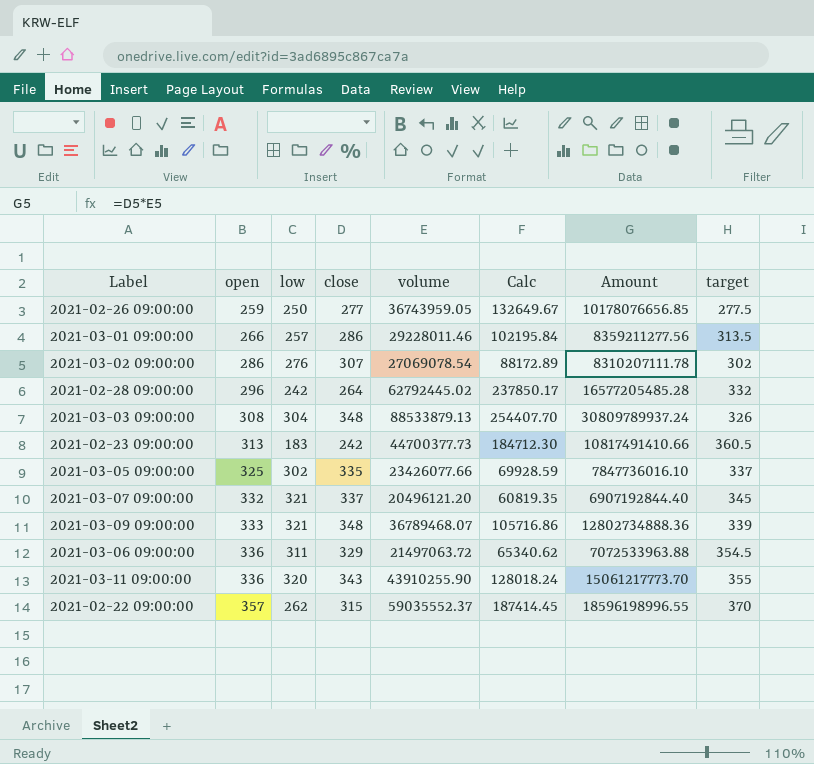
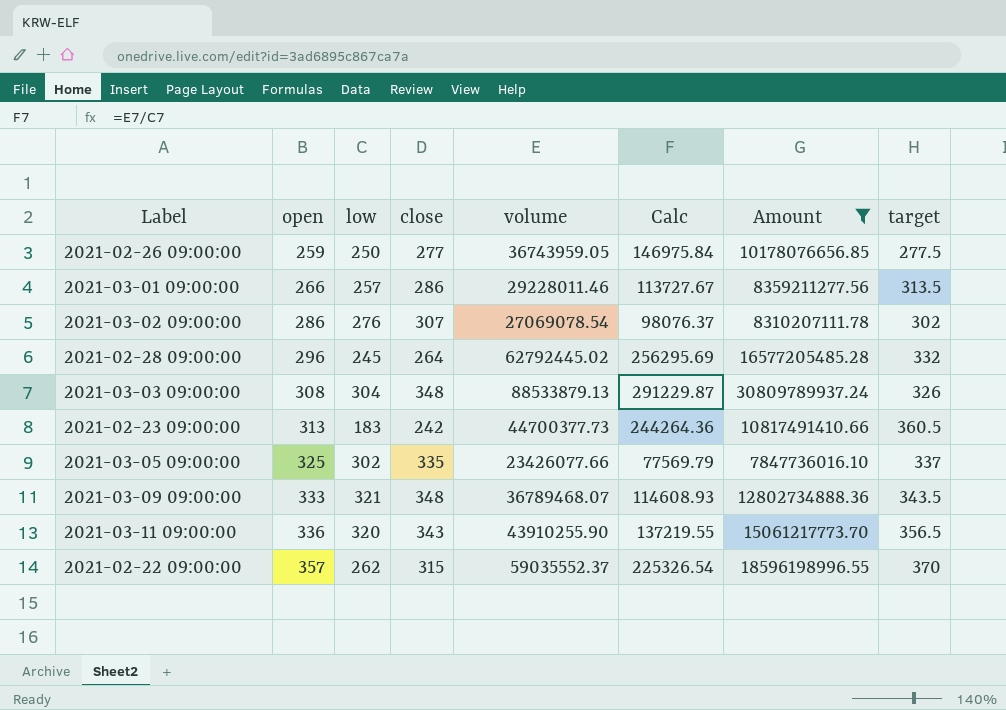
filter: none -> Amount >= 7847736016.10
column Calc | formula: [volume] / [close] -> [volume] / [low]
2021-02-28 09:00:00 | low: 242 -> 245
2021-03-09 09:00:00 | target: 339 -> 343.5
2021-03-11 09:00:00 | target: 355 -> 356.5

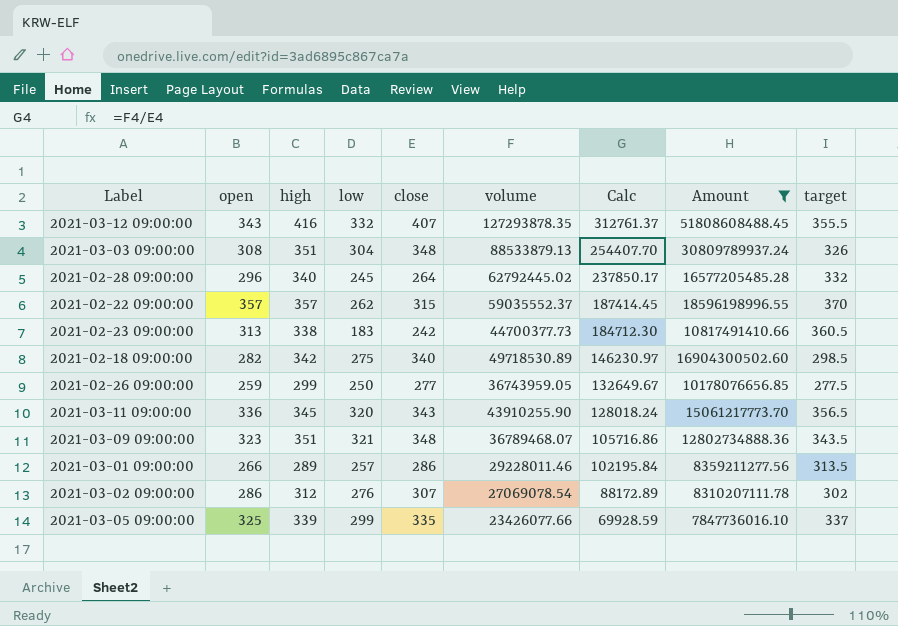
row order: open ascending -> Calc descending
column high | position: none -> 3
column Calc | formula: [volume] / [low] -> [volume] / [close]
row 2021-03-12 09:00:00: none -> 343 | 416 | 332 | 407 | 127293878.35 | 312761.37 | 51808608488.45 | 355.5
row 2021-02-18 09:00:00: none -> 282 | 342 | 275 | 340 | 49718530.89 | 146230.97 | 16904300502.60 | 298.5
2021-03-09 09:00:00 | open: 333 -> 323
2021-03-05 09:00:00 | low: 302 -> 299

